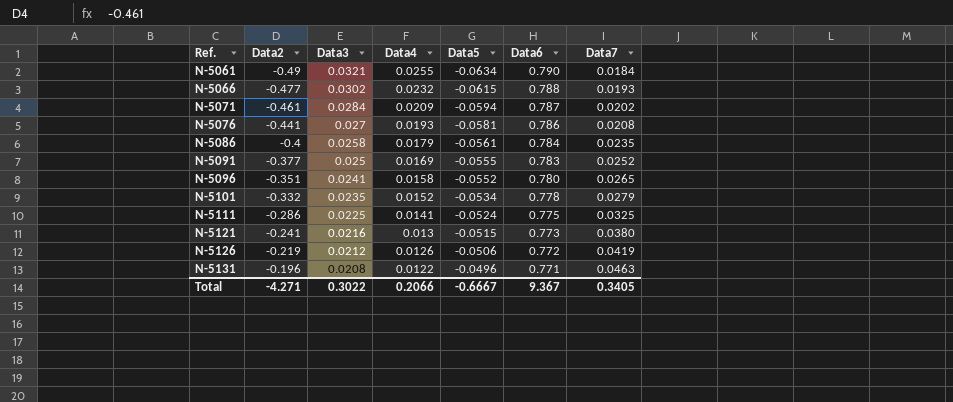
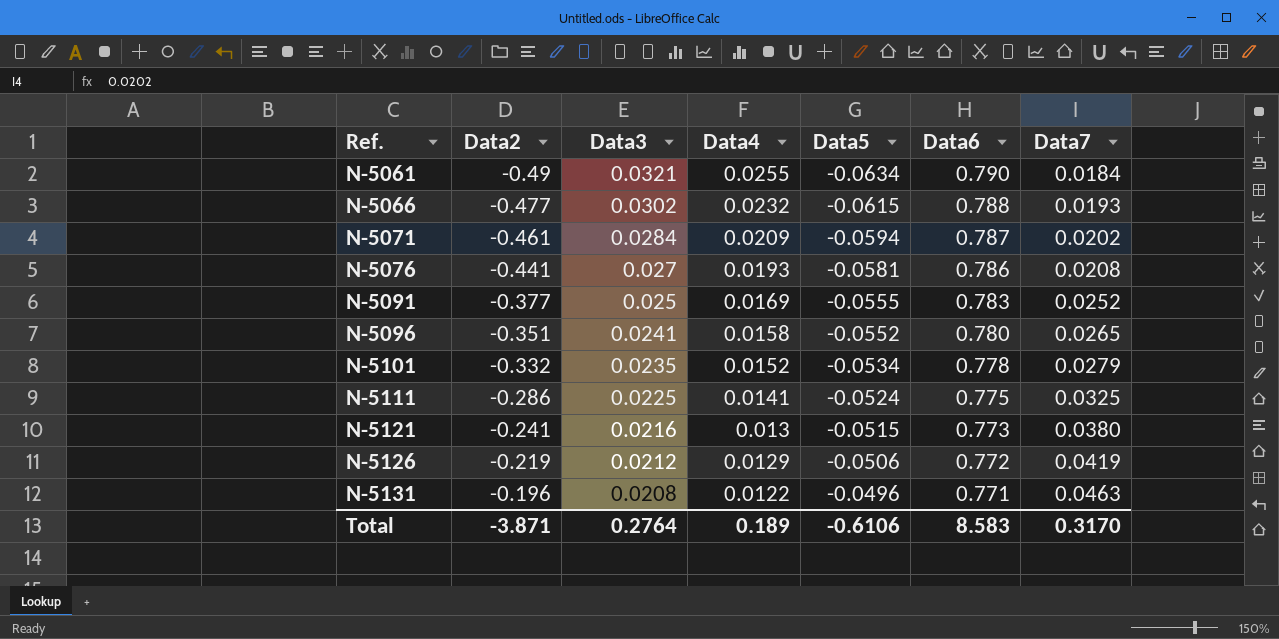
row N-5086: -0.4 | 0.0258 | 0.0179 | -0.0561 | 0.784 | 0.0235 -> none
N-5126 | Data4: 0.0126 -> 0.0129
Total | Data2: -4.271 -> -3.871
Total | Data3: 0.3022 -> 0.2764
Total | Data4: 0.2066 -> 0.189
Total | Data5: -0.6667 -> -0.6106
Total | Data6: 9.367 -> 8.583
Total | Data7: 0.3405 -> 0.3170

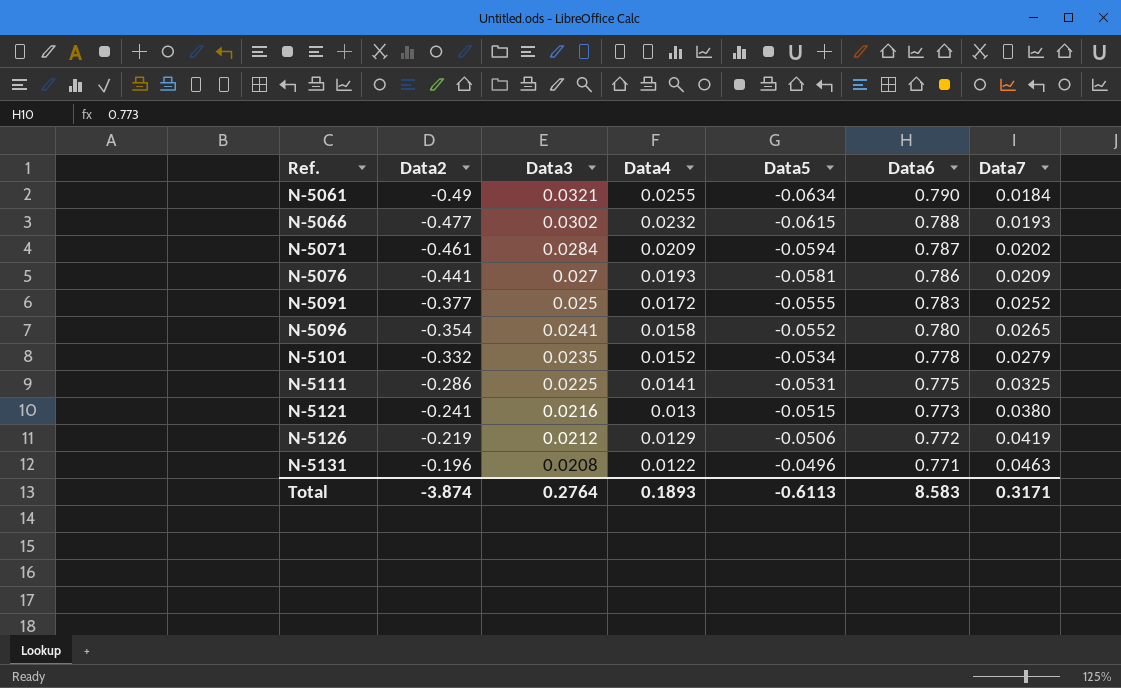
N-5076 | Data7: 0.0208 -> 0.0209
N-5091 | Data4: 0.0169 -> 0.0172
N-5096 | Data2: -0.351 -> -0.354
N-5111 | Data5: -0.0524 -> -0.0531
Total | Data2: -3.871 -> -3.874
Total | Data4: 0.189 -> 0.1893
Total | Data5: -0.6106 -> -0.6113
Total | Data7: 0.3170 -> 0.3171

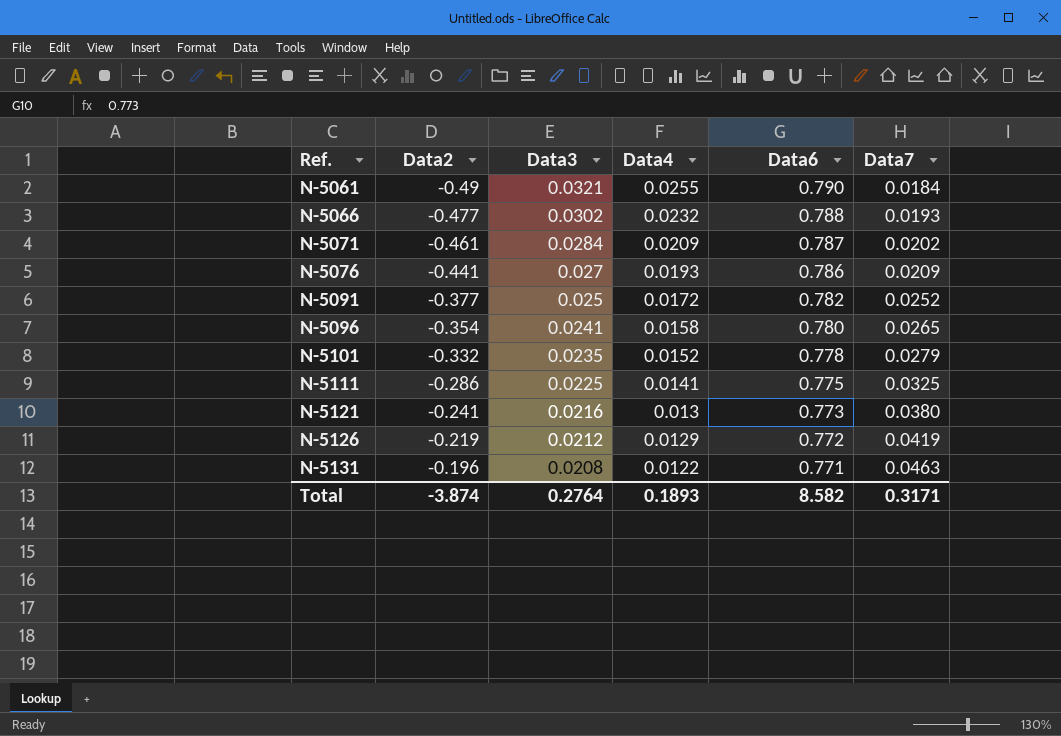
column Data5 | position: 5 -> none
N-5091 | Data6: 0.783 -> 0.782
Total | Data6: 8.583 -> 8.582

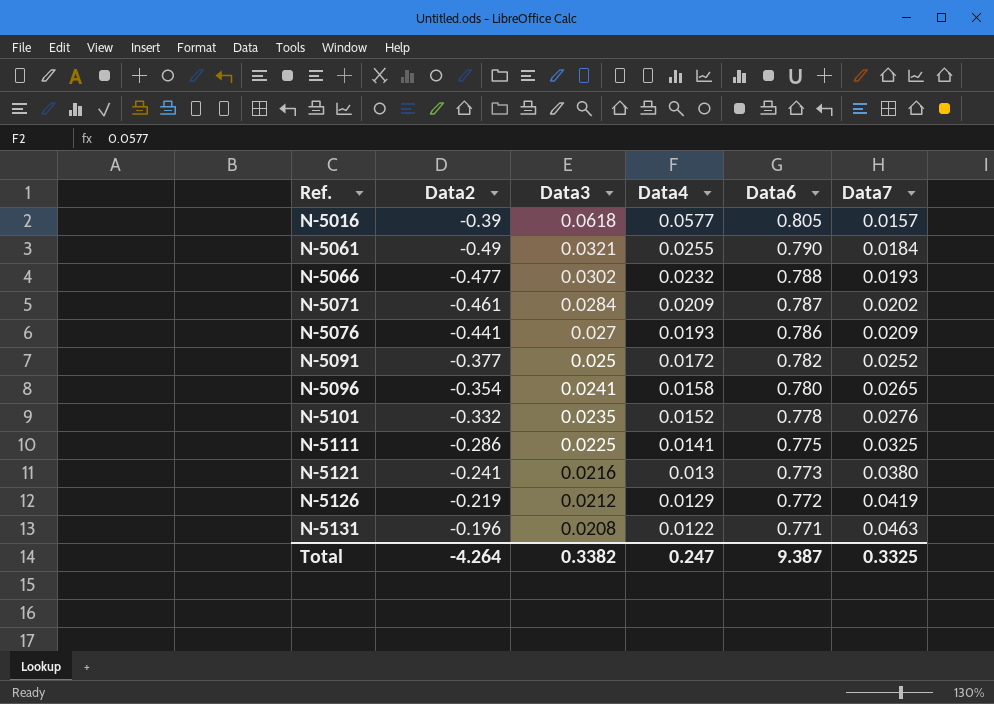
row N-5016: none -> -0.39 | 0.0618 | 0.0577 | 0.805 | 0.0157
N-5101 | Data7: 0.0279 -> 0.0276
Total | Data2: -3.874 -> -4.264
Total | Data3: 0.2764 -> 0.3382
Total | Data4: 0.1893 -> 0.247
Total | Data6: 8.582 -> 9.387
Total | Data7: 0.3171 -> 0.3325

